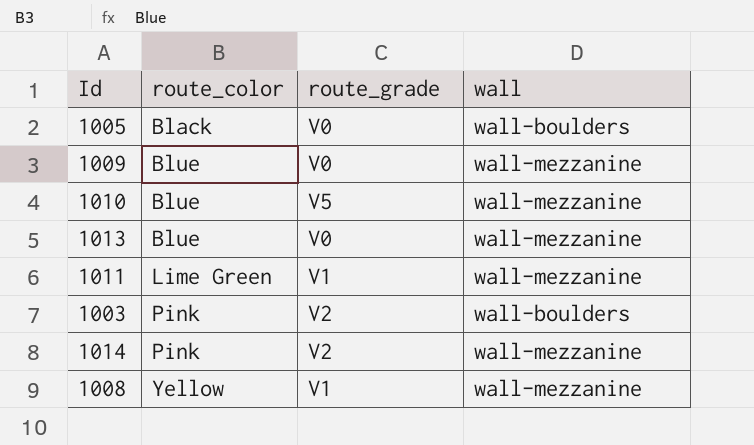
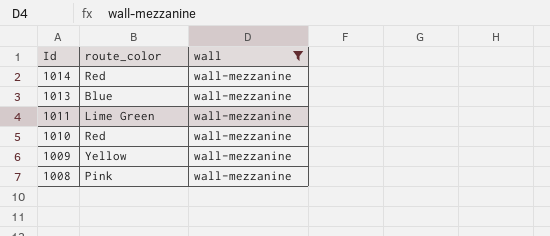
filter: none -> wall = wall-mezzanine
row order: route_color ascending -> Id descending
column route_grade | position: 3 -> none
1014 | route_color: Pink -> Red
1010 | route_color: Blue -> Red
1009 | route_color: Blue -> Yellow
1008 | route_color: Yellow -> Pink

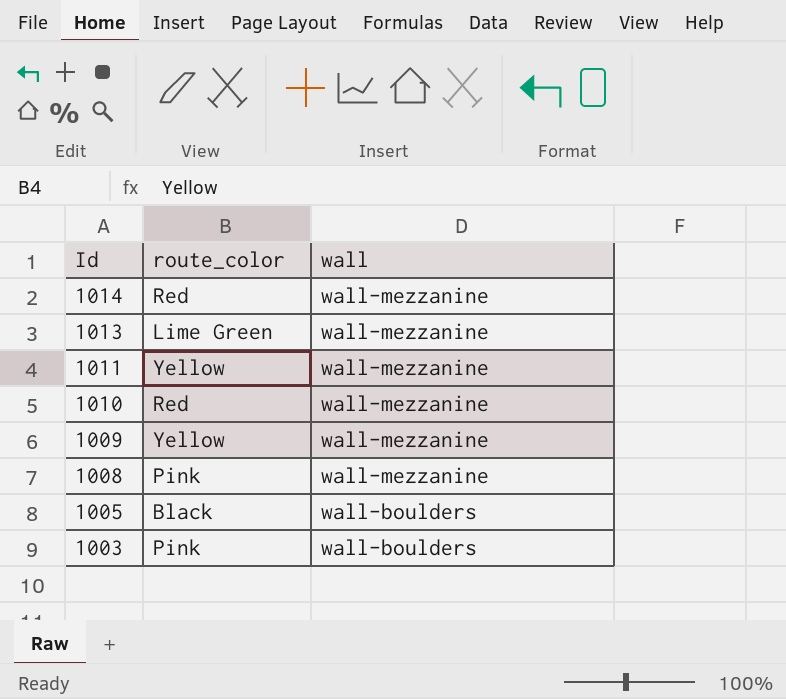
filter: wall = wall-mezzanine -> none
1013 | route_color: Blue -> Lime Green
1011 | route_color: Lime Green -> Yellow

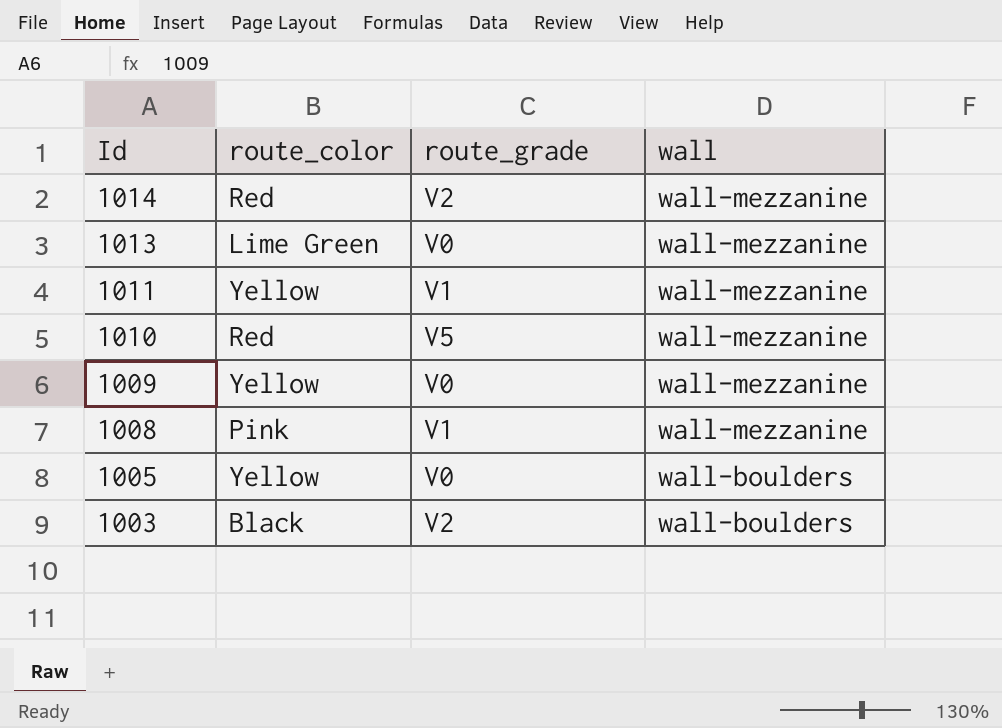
column route_grade | position: none -> 3
1005 | route_color: Black -> Yellow
1003 | route_color: Pink -> Black

